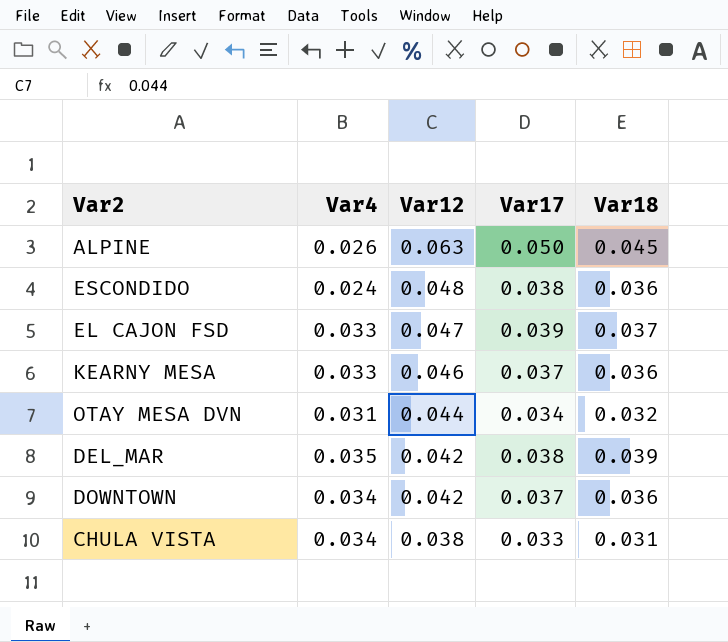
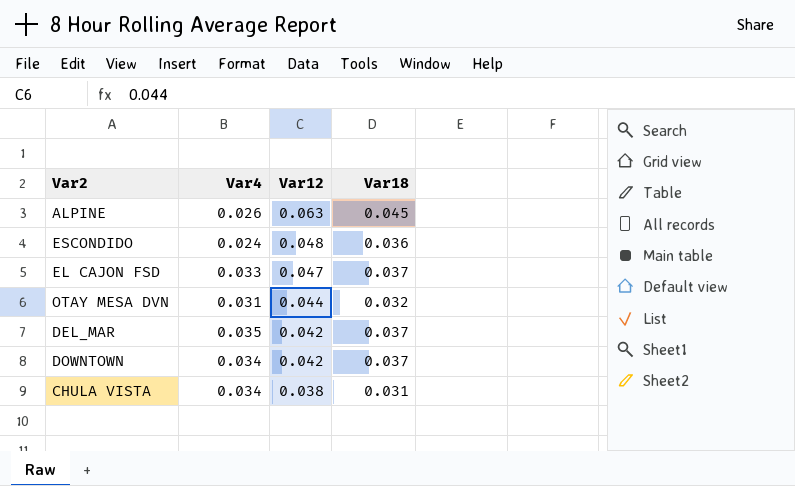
column Var17 | position: 4 -> none
row KEARNY MESA: 0.033 | 0.046 | 0.037 | 0.036 -> none
DEL_MAR | Var18: 0.039 -> 0.037
DOWNTOWN | Var18: 0.036 -> 0.037

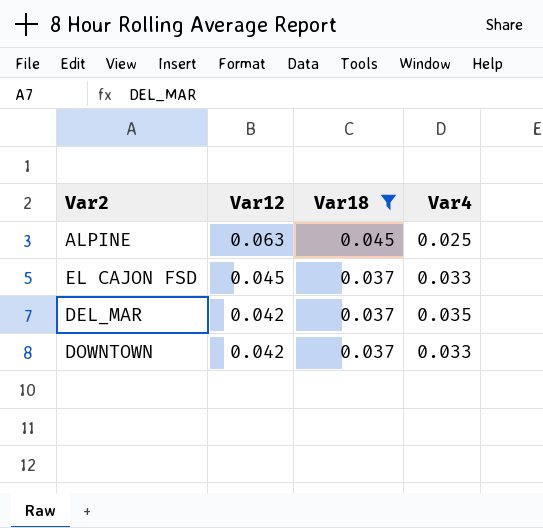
filter: none -> Var18 >= 0.037
column Var4 | position: 2 -> 4
ALPINE | Var4: 0.026 -> 0.025
EL CAJON FSD | Var12: 0.047 -> 0.045
DOWNTOWN | Var4: 0.034 -> 0.033

